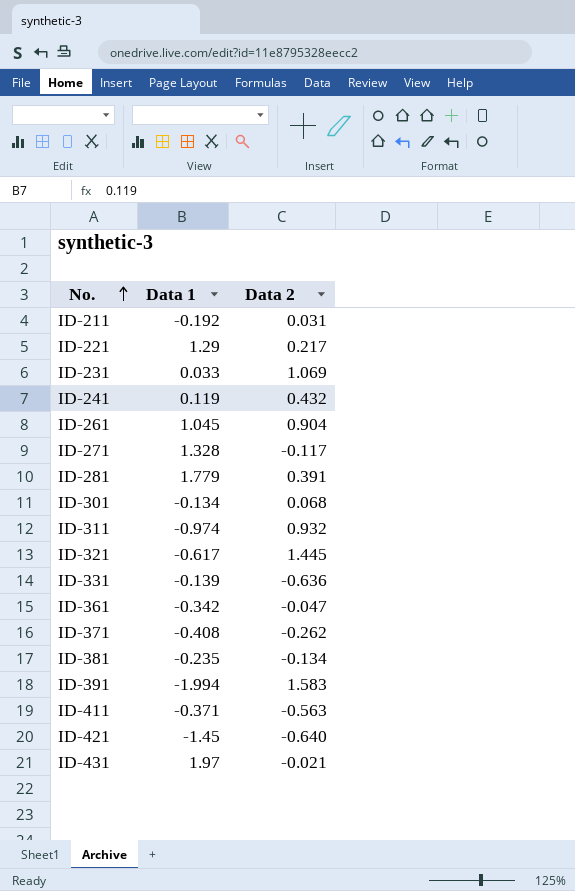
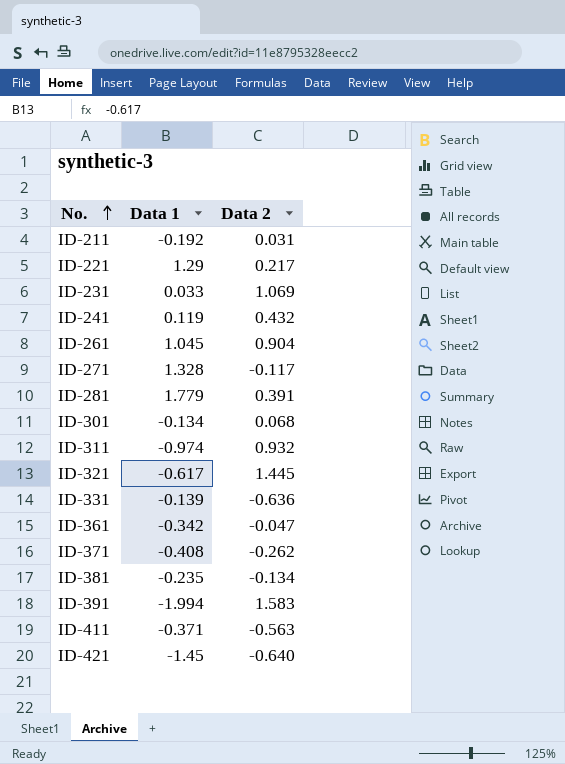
row ID-431: 1.97 | -0.021 -> none

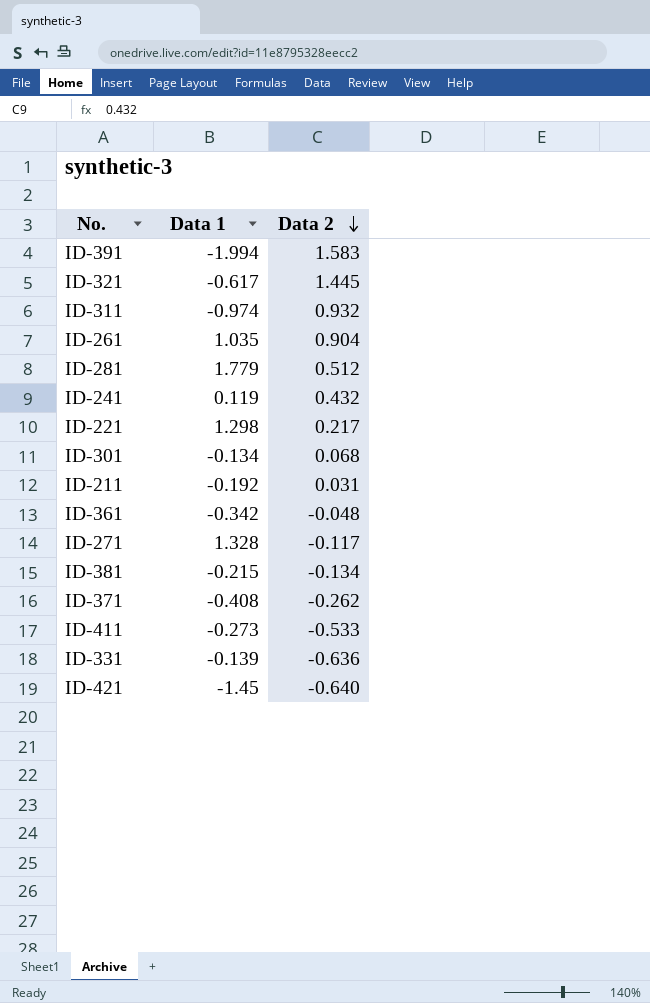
row order: No. ascending -> Data 2 descending
row ID-231: 0.033 | 1.069 -> none
ID-261 | Data 1: 1.045 -> 1.035
ID-281 | Data 2: 0.391 -> 0.512
ID-221 | Data 1: 1.29 -> 1.298
ID-361 | Data 2: -0.047 -> -0.048
ID-381 | Data 1: -0.235 -> -0.215
ID-411 | Data 1: -0.371 -> -0.273
ID-411 | Data 2: -0.563 -> -0.533

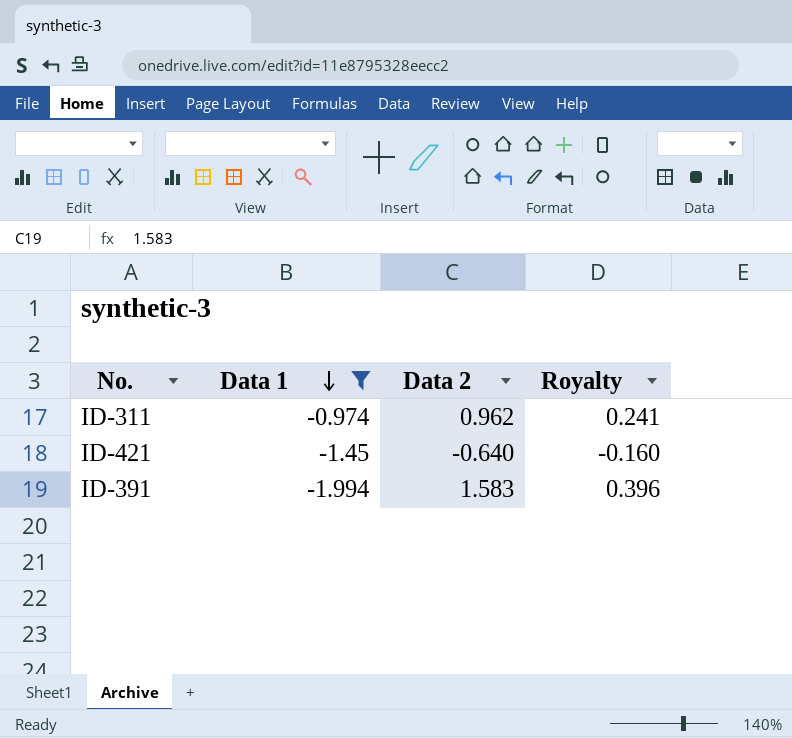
filter: none -> Data 1 <= -0.974
row order: Data 2 descending -> Data 1 descending
column Royalty | formula: none -> [Data 2] * 0.25
ID-311 | Data 2: 0.932 -> 0.962

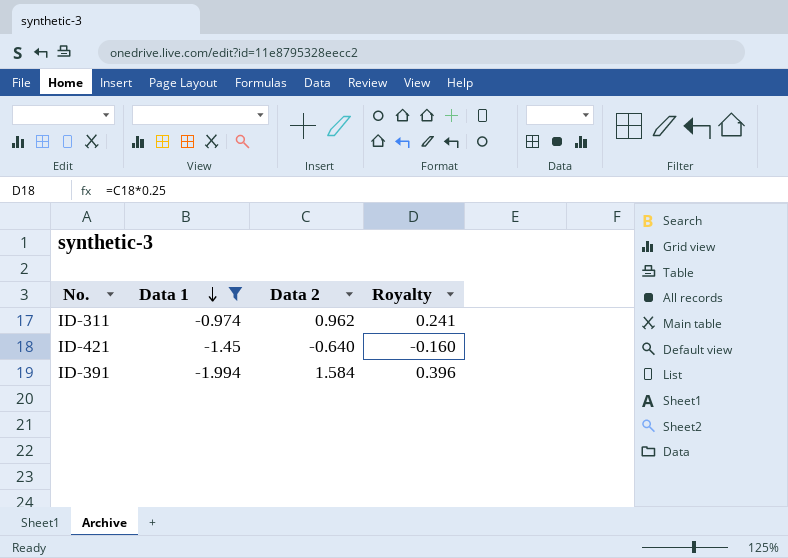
ID-391 | Data 2: 1.583 -> 1.584

